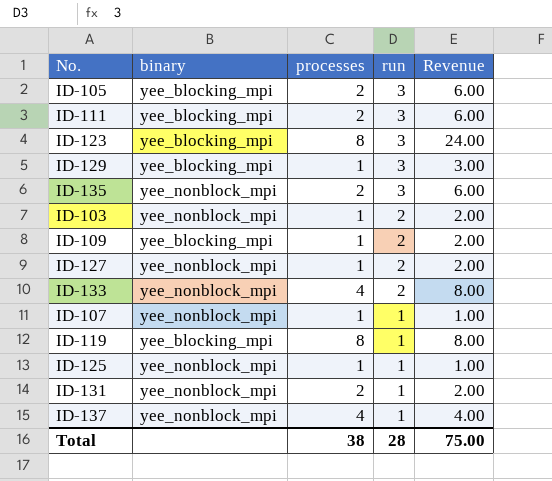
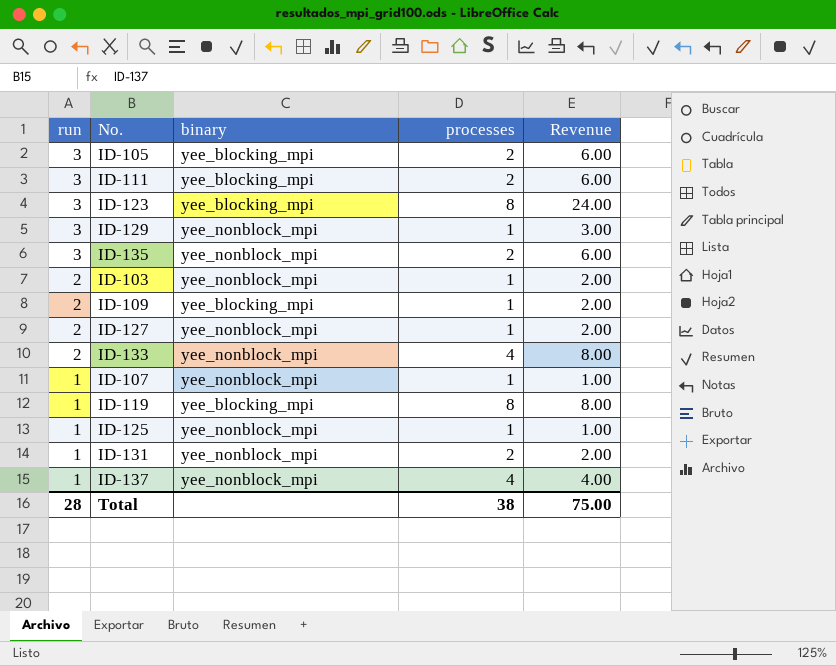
column run | position: 4 -> 1
ID-129 | binary: yee_blocking_mpi -> yee_nonblock_mpi

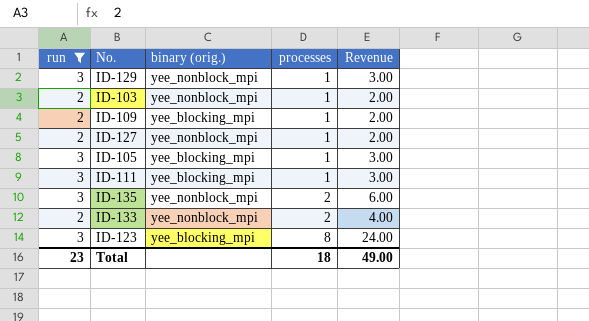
filter: none -> run != 1
row order: run descending -> processes ascending
column name: binary -> binary (orig.)
ID-105 | processes: 2 -> 1
ID-105 | Revenue: 6.00 -> 3.00
ID-111 | processes: 2 -> 1
ID-111 | Revenue: 6.00 -> 3.00
ID-133 | processes: 4 -> 2
ID-133 | Revenue: 8.00 -> 4.00
Total | run: 28 -> 23
Total | processes: 38 -> 18
Total | Revenue: 75.00 -> 49.00

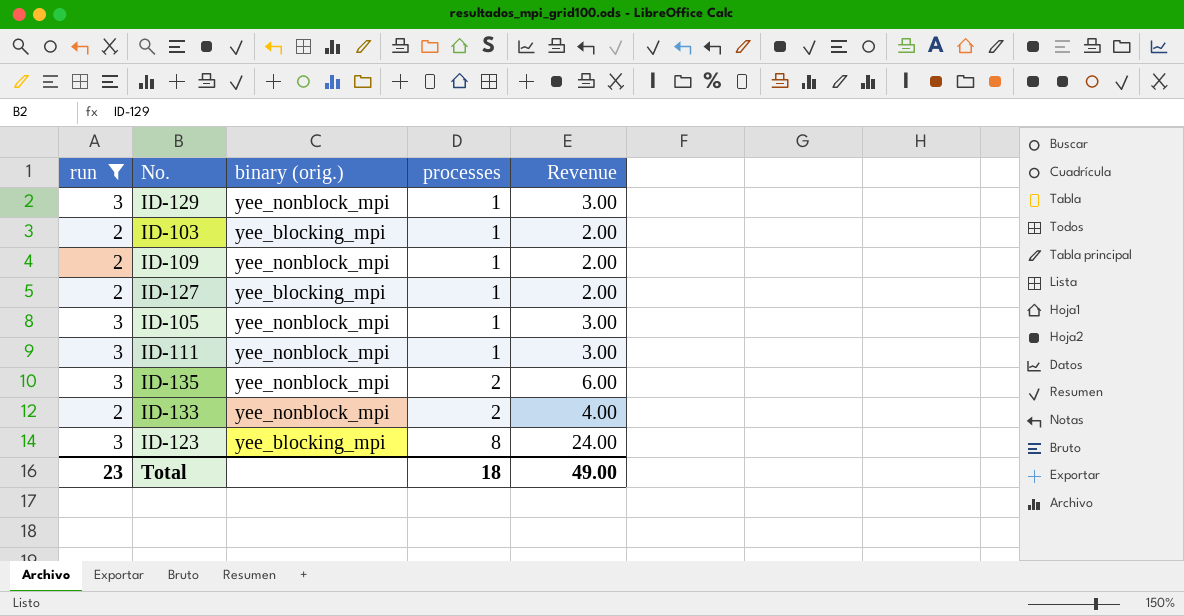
ID-103 | binary (orig.): yee_nonblock_mpi -> yee_blocking_mpi
ID-109 | binary (orig.): yee_blocking_mpi -> yee_nonblock_mpi
ID-127 | binary (orig.): yee_nonblock_mpi -> yee_blocking_mpi
ID-105 | binary (orig.): yee_blocking_mpi -> yee_nonblock_mpi
ID-111 | binary (orig.): yee_blocking_mpi -> yee_nonblock_mpi

